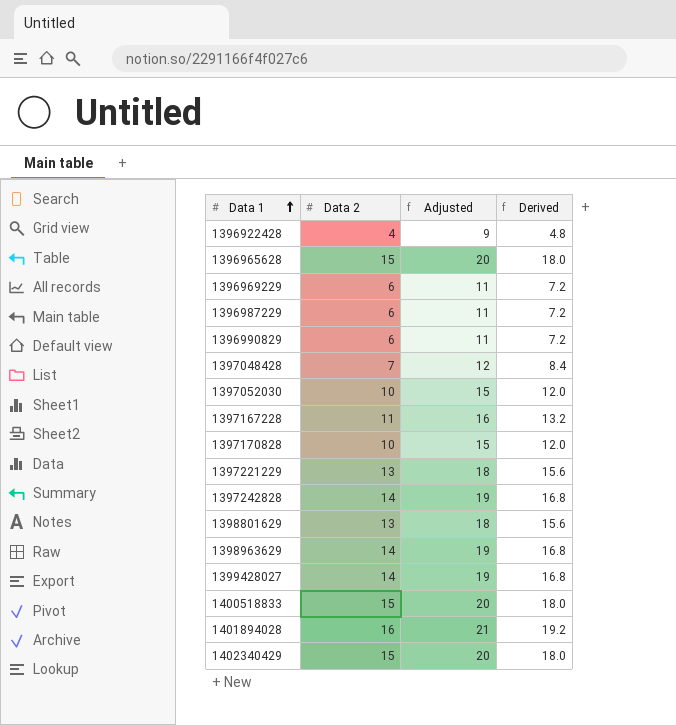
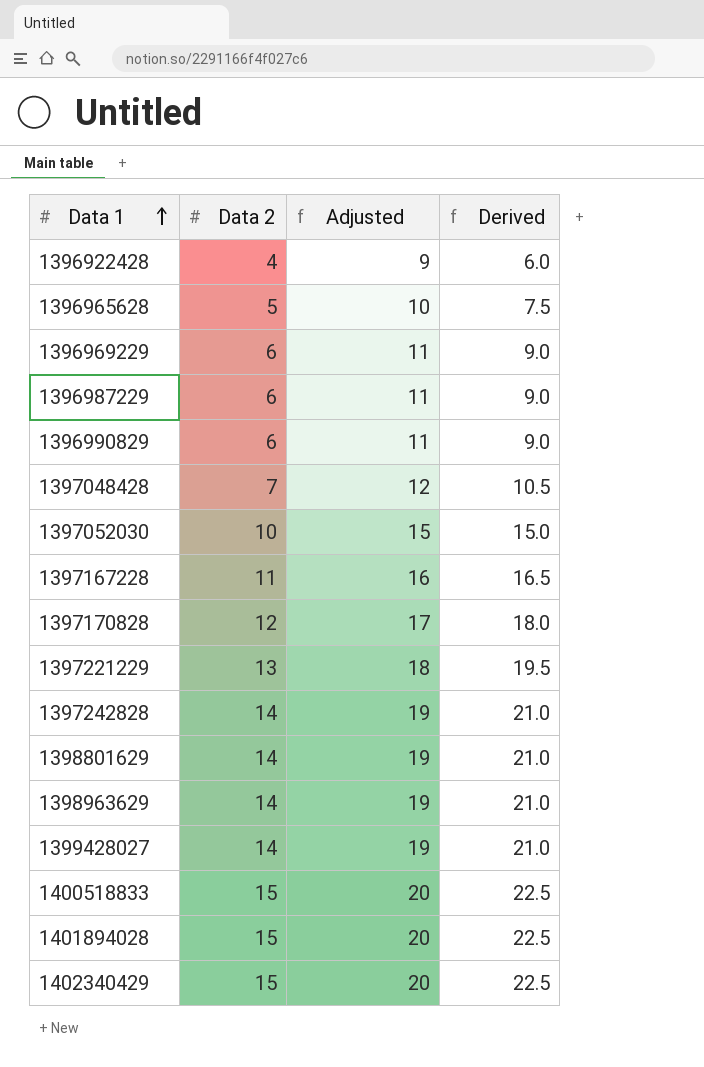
column Derived | formula: [Data 2] * 1.2 -> [Data 2] * 1.5
1396965628 | Data 2: 15 -> 5
1396965628 | Adjusted: 20 -> 10
1397170828 | Data 2: 10 -> 12
1397170828 | Adjusted: 15 -> 17
1398801629 | Data 2: 13 -> 14
1398801629 | Adjusted: 18 -> 19
1401894028 | Data 2: 16 -> 15
1401894028 | Adjusted: 21 -> 20

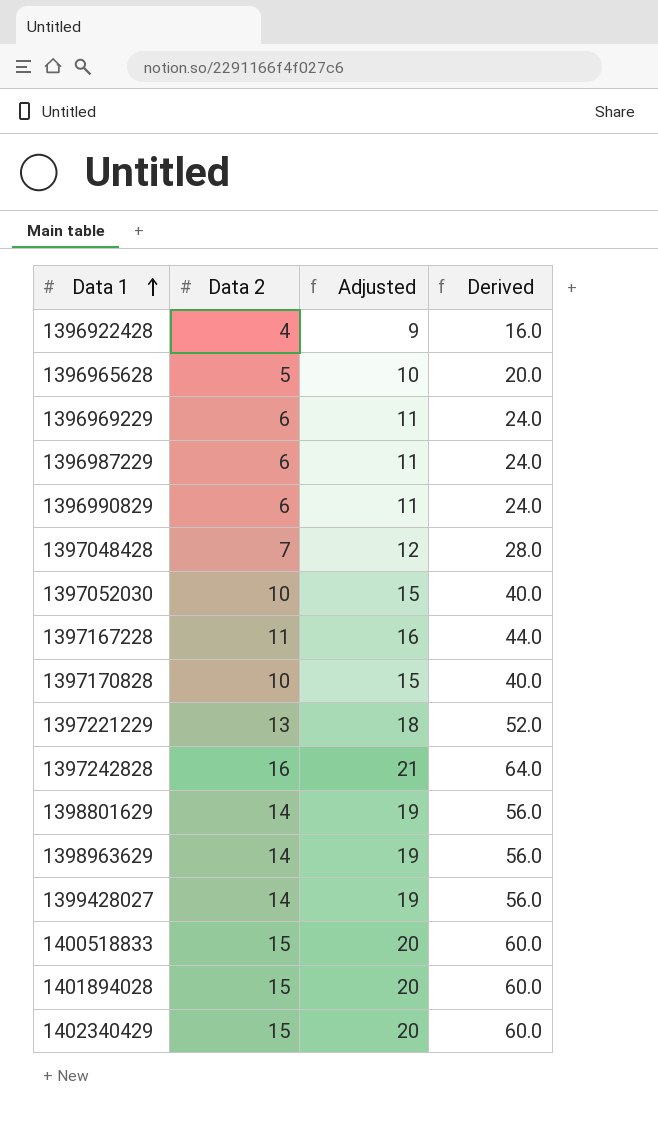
column Derived | formula: [Data 2] * 1.5 -> [Data 2] * 4
1397170828 | Data 2: 12 -> 10
1397170828 | Adjusted: 17 -> 15
1397242828 | Data 2: 14 -> 16
1397242828 | Adjusted: 19 -> 21

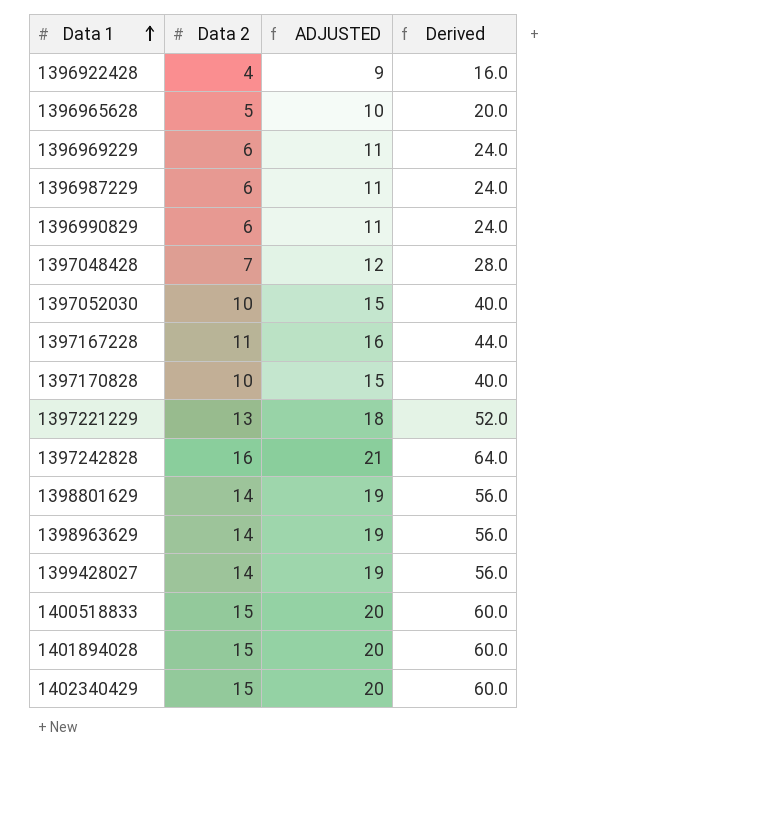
column name: Adjusted -> ADJUSTED

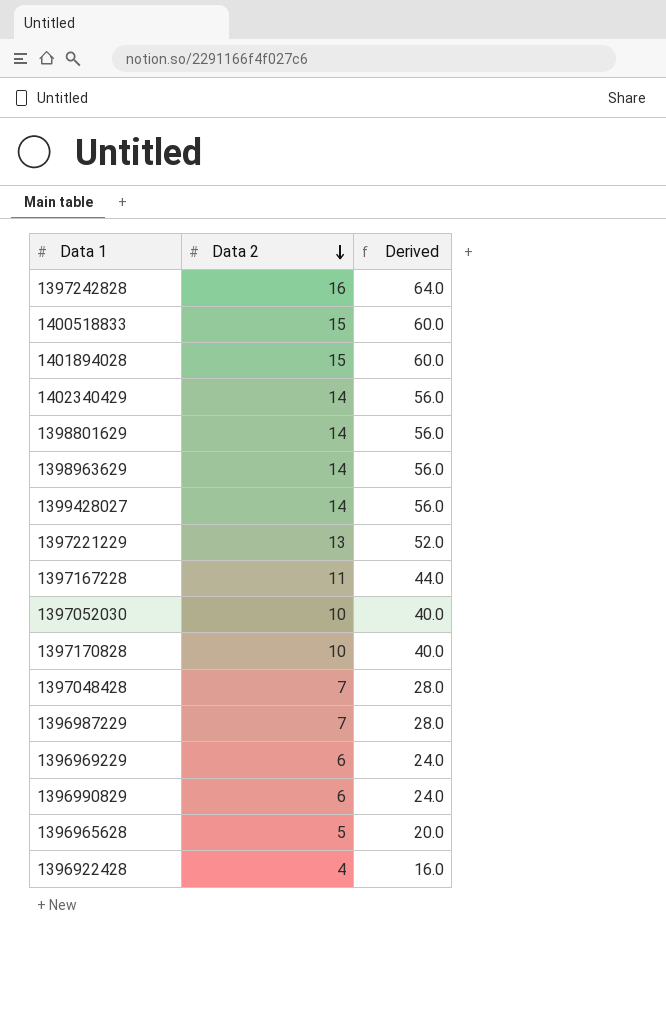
row order: Data 1 ascending -> Data 2 descending
column ADJUSTED | formula: [Data 2] + 5 -> none
1402340429 | Data 2: 15 -> 14
1402340429 | Derived: 60.0 -> 56.0
1396987229 | Data 2: 6 -> 7
1396987229 | Derived: 24.0 -> 28.0

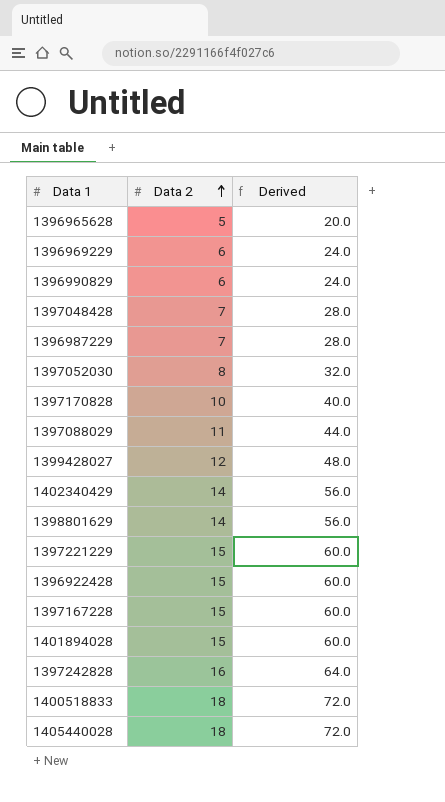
row order: Data 2 descending -> Data 2 ascending
row 1398963629: 14 | 56.0 -> none
1397052030 | Data 2: 10 -> 8
1397052030 | Derived: 40.0 -> 32.0
row 1397088029: none -> 11 | 44.0
1399428027 | Data 2: 14 -> 12
1399428027 | Derived: 56.0 -> 48.0
1397221229 | Data 2: 13 -> 15
1397221229 | Derived: 52.0 -> 60.0
1396922428 | Data 2: 4 -> 15
1396922428 | Derived: 16.0 -> 60.0
1397167228 | Data 2: 11 -> 15
1397167228 | Derived: 44.0 -> 60.0
1400518833 | Data 2: 15 -> 18
1400518833 | Derived: 60.0 -> 72.0
row 1405440028: none -> 18 | 72.0

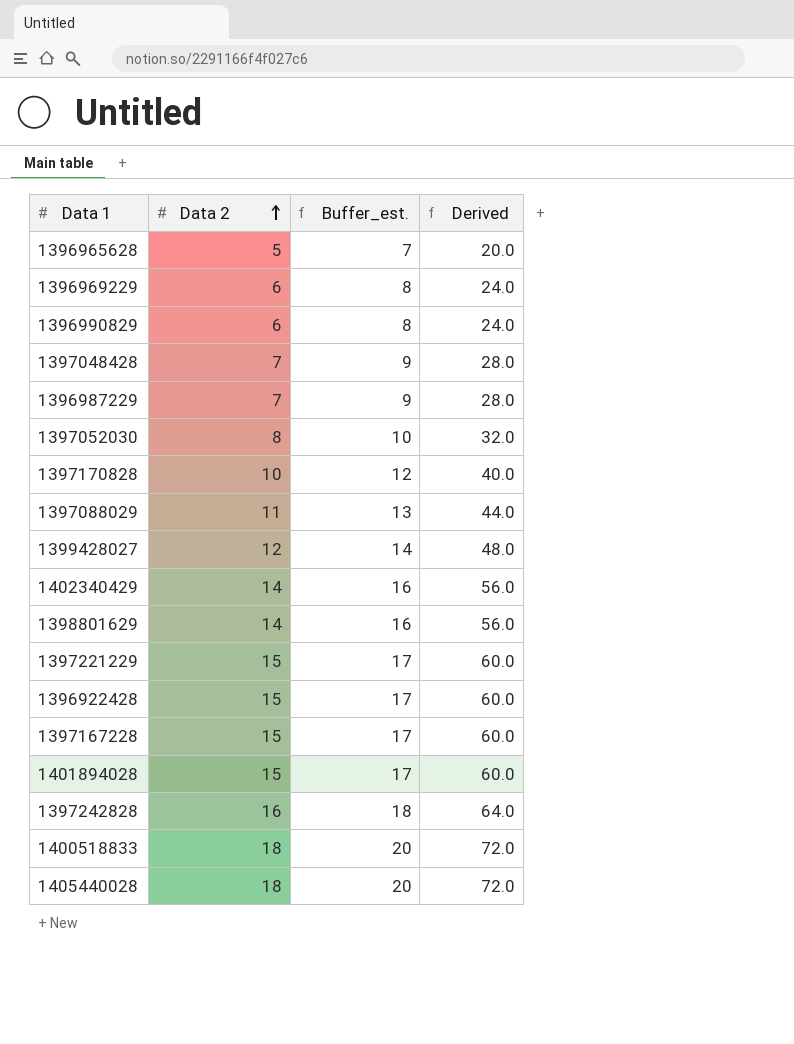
column Buffer_est. | formula: none -> [Data 2] + 2

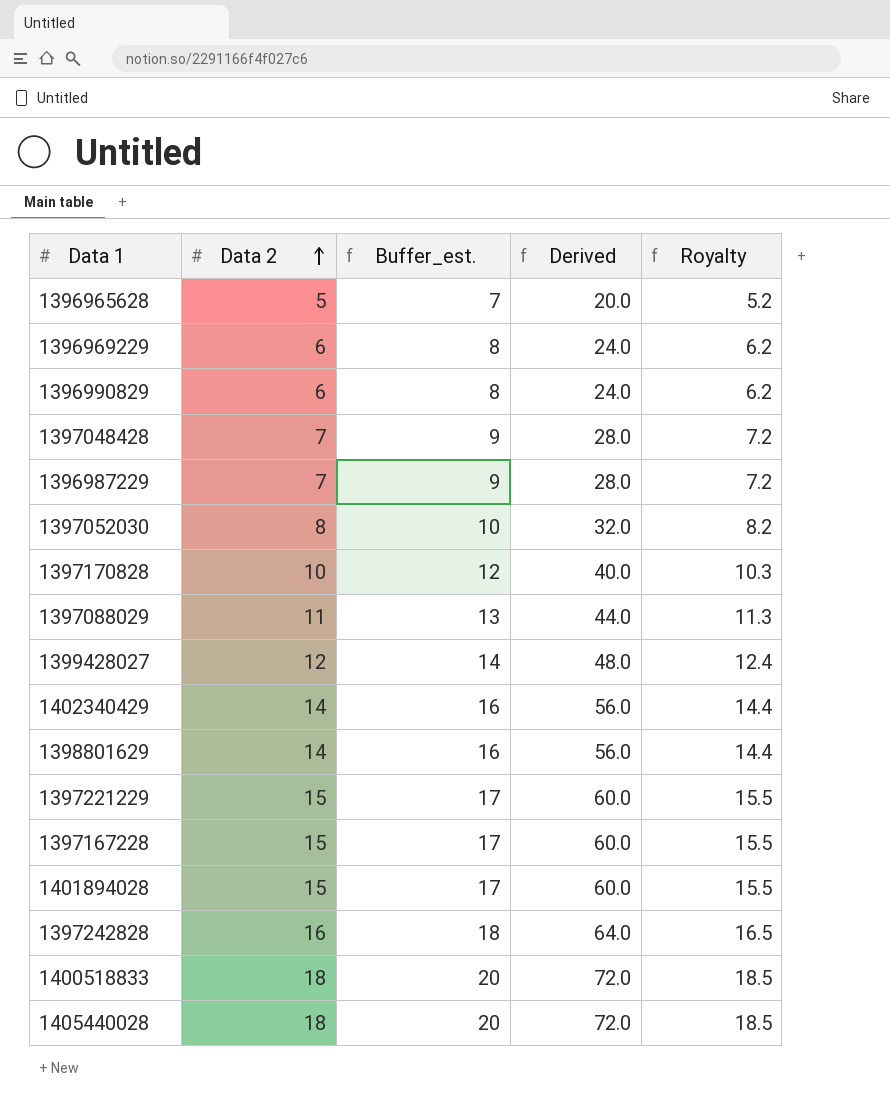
column Royalty | formula: none -> [Data 2] * 1.03
row 1396922428: 15 | 17 | 60.0 -> none

